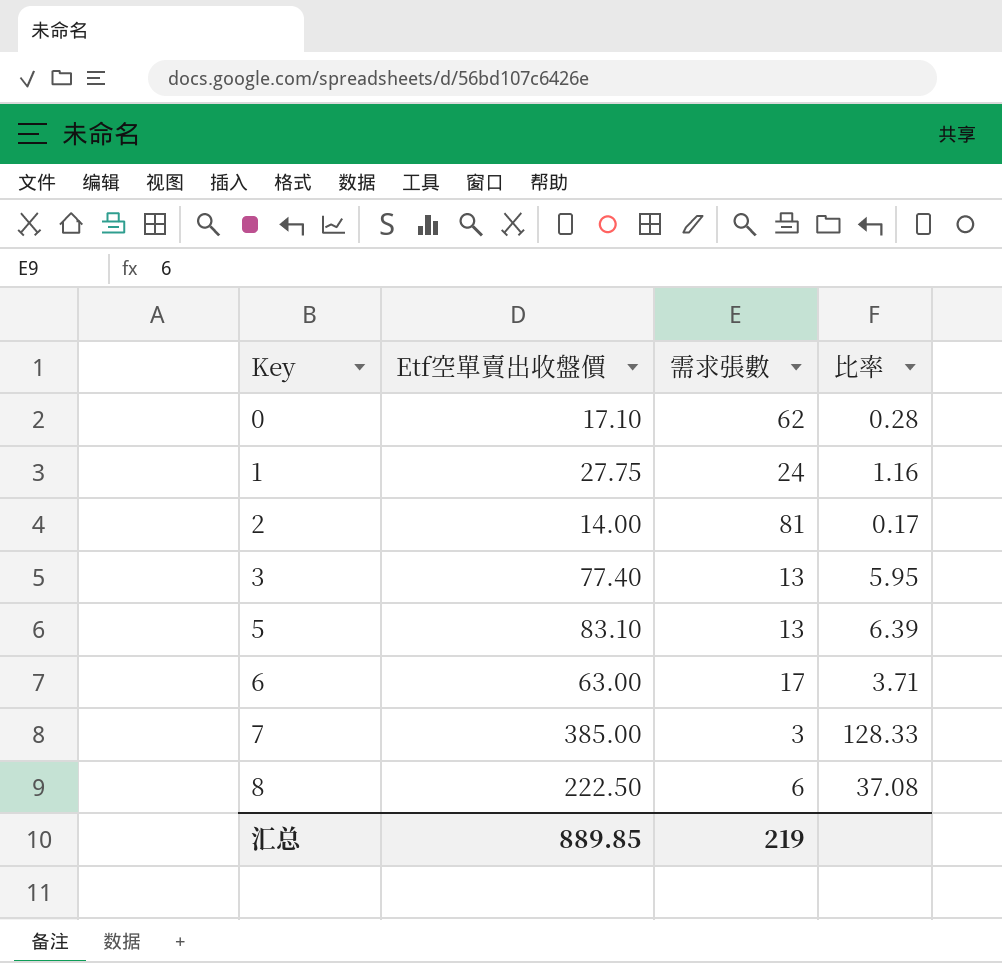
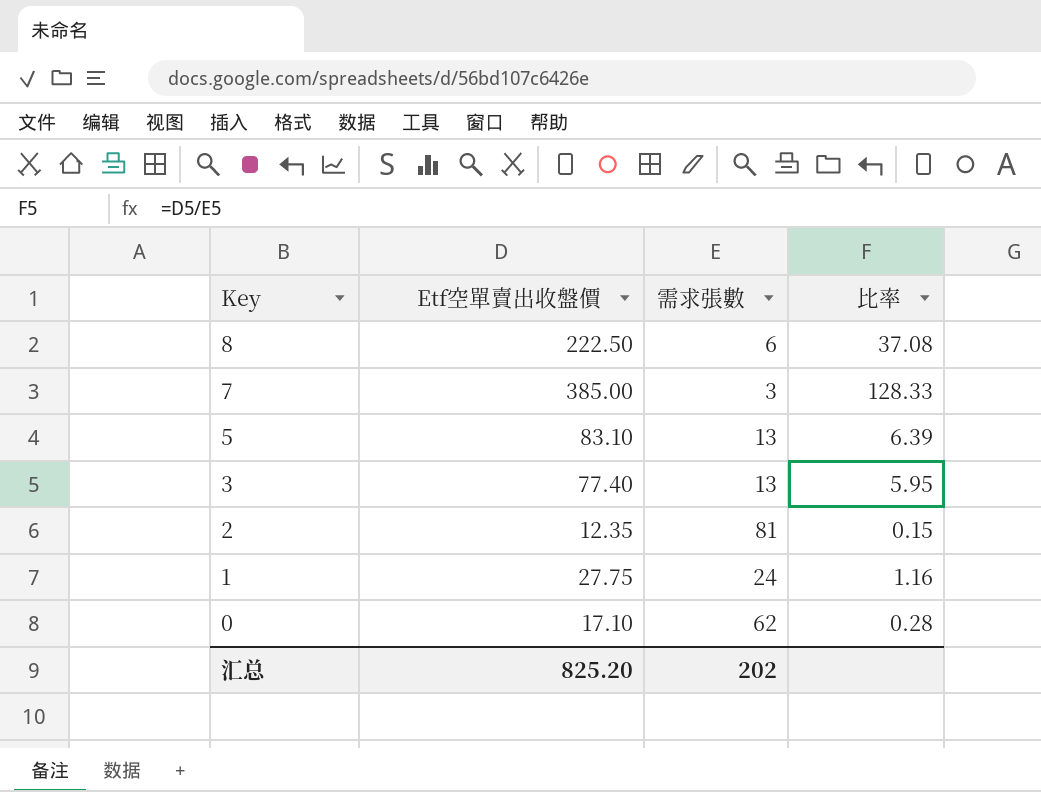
row order: Key ascending -> Key descending
row 6: 63.00 | 17 | 3.71 -> none
2 | Etf空單賣出收盤價: 14.00 -> 12.35
2 | 比率: 0.17 -> 0.15
汇总 | Etf空單賣出收盤價: 889.85 -> 825.20
汇总 | 需求張數: 219 -> 202

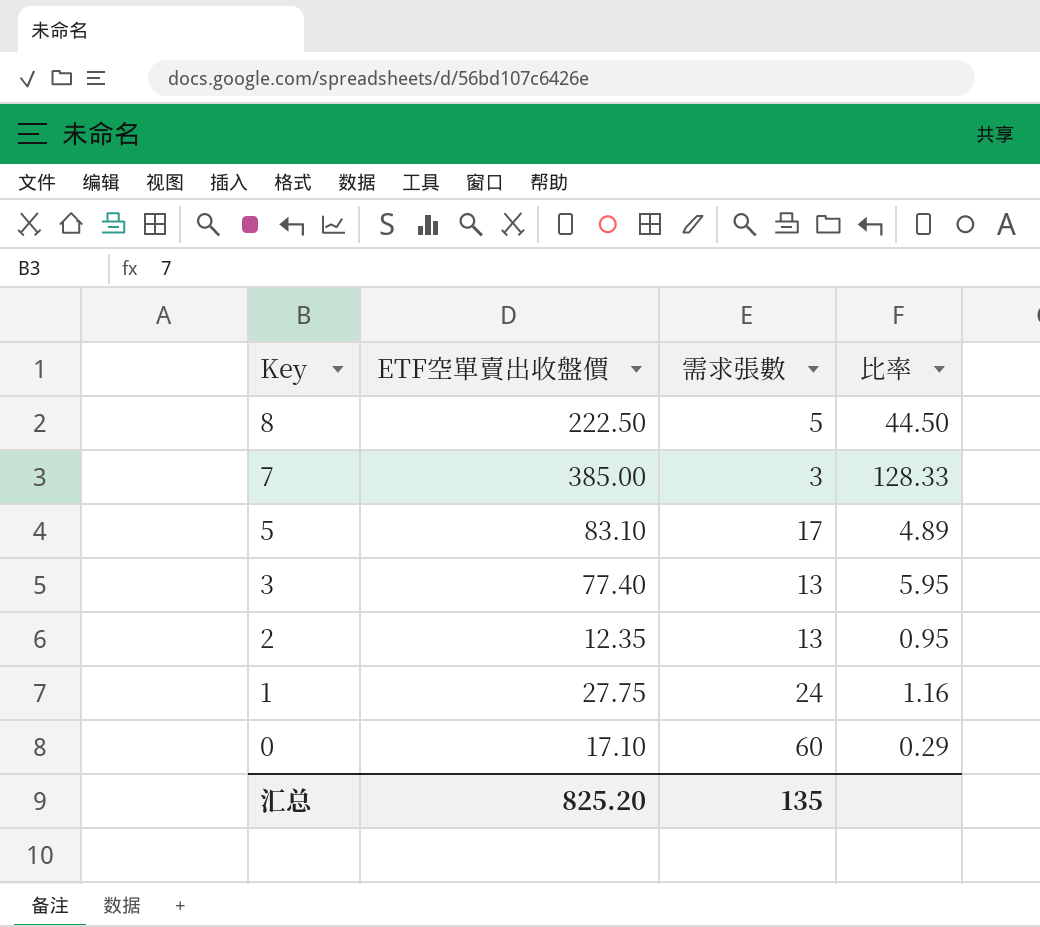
column name: Etf空單賣出收盤價 -> ETF空單賣出收盤價
8 | 需求張數: 6 -> 5
8 | 比率: 37.08 -> 44.50
5 | 需求張數: 13 -> 17
5 | 比率: 6.39 -> 4.89
2 | 需求張數: 81 -> 13
2 | 比率: 0.15 -> 0.95
0 | 需求張數: 62 -> 60
0 | 比率: 0.28 -> 0.29
汇总 | 需求張數: 202 -> 135

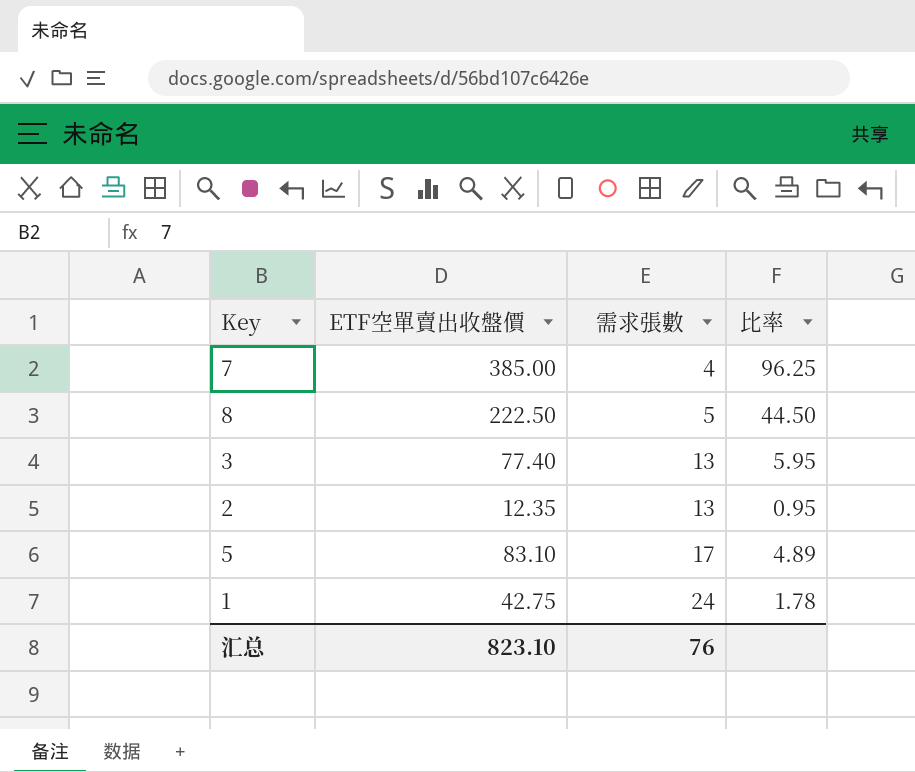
row order: Key descending -> 需求張數 ascending
row 0: 17.10 | 60 | 0.29 -> none
7 | 需求張數: 3 -> 4
7 | 比率: 128.33 -> 96.25
1 | ETF空單賣出收盤價: 27.75 -> 42.75
1 | 比率: 1.16 -> 1.78
汇总 | ETF空單賣出收盤價: 825.20 -> 823.10
汇总 | 需求張數: 135 -> 76

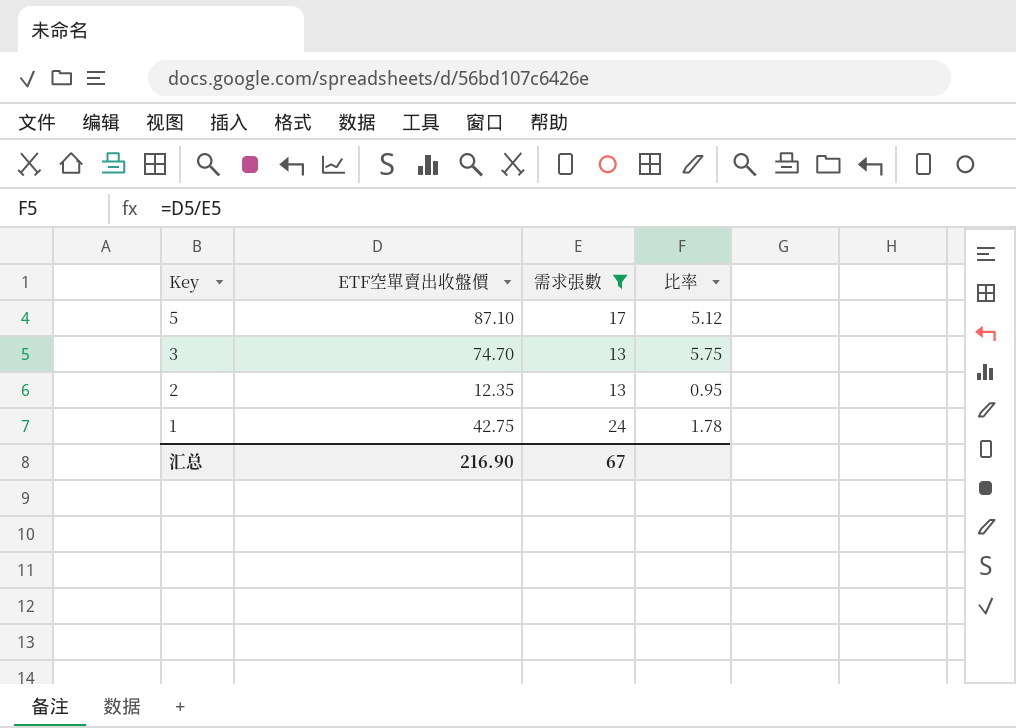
filter: none -> 需求張數 >= 13
row order: 需求張數 ascending -> Key descending
5 | ETF空單賣出收盤價: 83.10 -> 87.10
5 | 比率: 4.89 -> 5.12
3 | ETF空單賣出收盤價: 77.40 -> 74.70
3 | 比率: 5.95 -> 5.75
汇总 | ETF空單賣出收盤價: 823.10 -> 216.90
汇总 | 需求張數: 76 -> 67

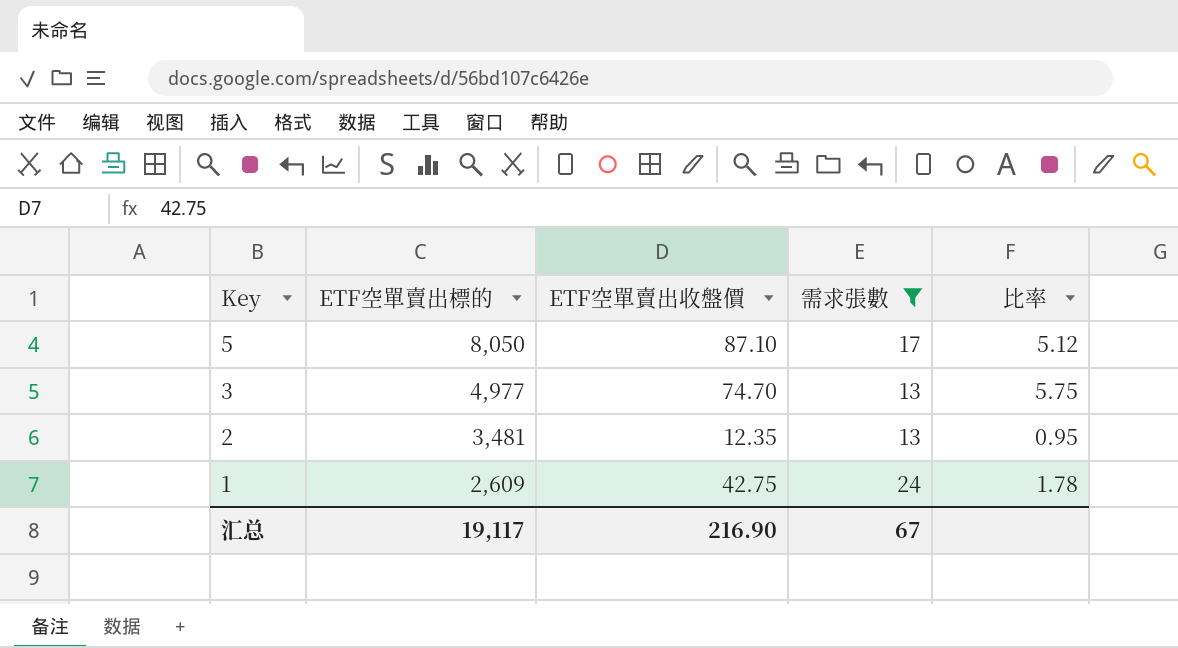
column ETF空單賣出標的 | position: none -> 2

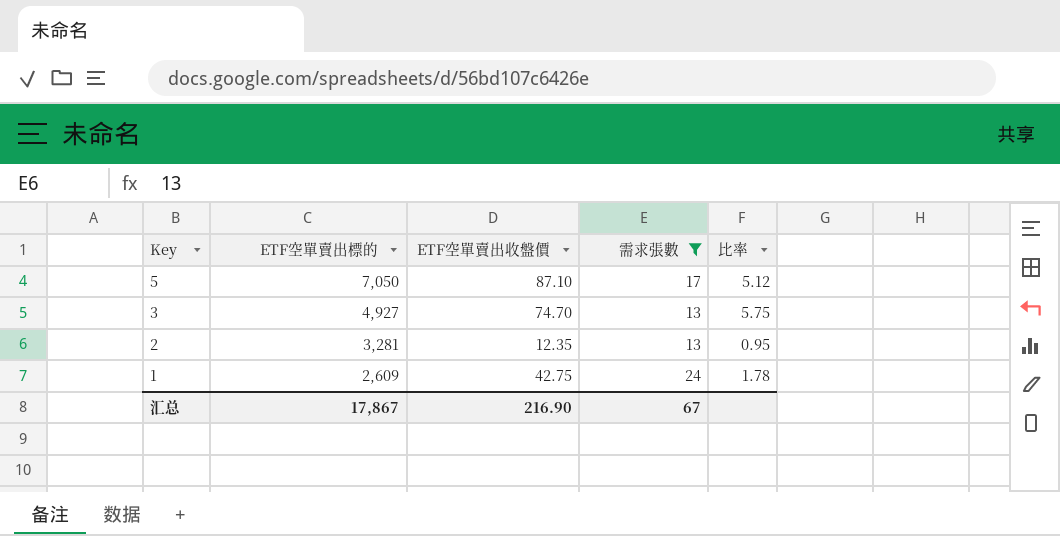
5 | ETF空單賣出標的: 8,050 -> 7,050
3 | ETF空單賣出標的: 4,977 -> 4,927
2 | ETF空單賣出標的: 3,481 -> 3,281
汇总 | ETF空單賣出標的: 19,117 -> 17,867

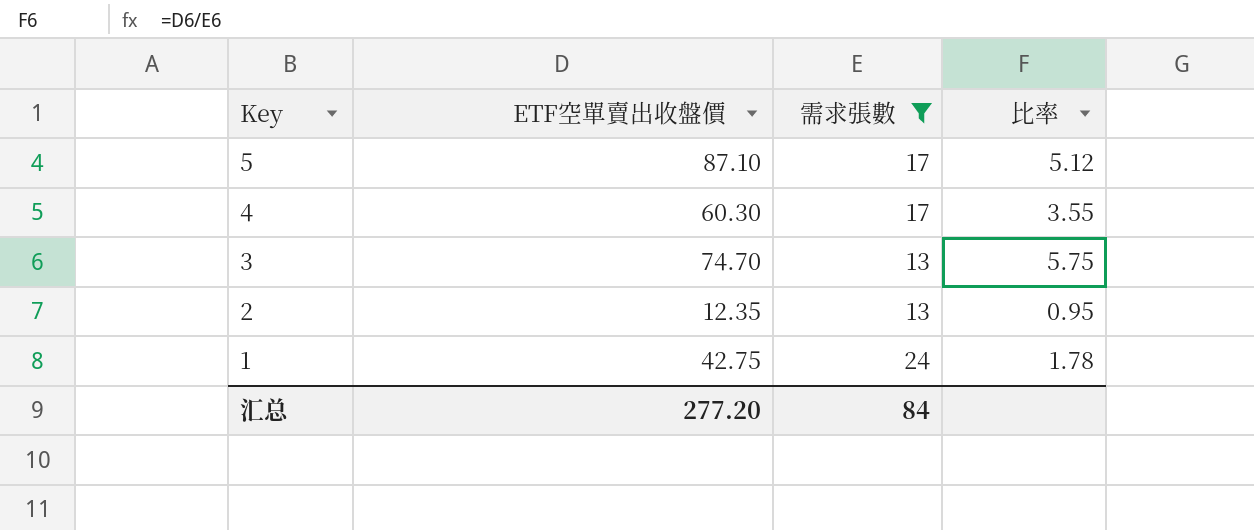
column ETF空單賣出標的 | position: 2 -> none
row 4: none -> 60.30 | 17 | 3.55
汇总 | ETF空單賣出收盤價: 216.90 -> 277.20
汇总 | 需求張數: 67 -> 84

